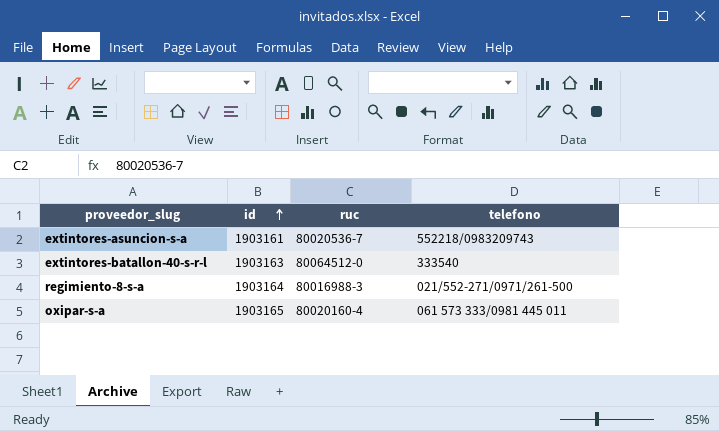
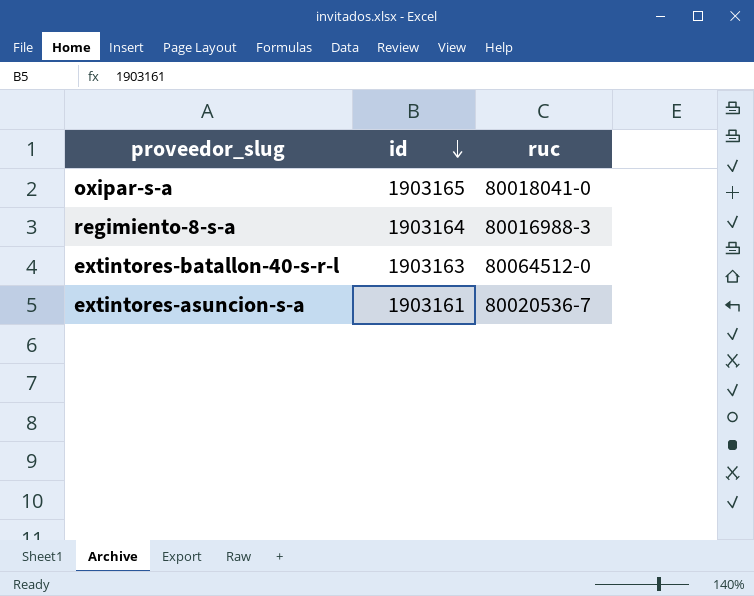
row order: id ascending -> id descending
column telefono | position: 4 -> none
oxipar-s-a | ruc: 80020160-4 -> 80018041-0

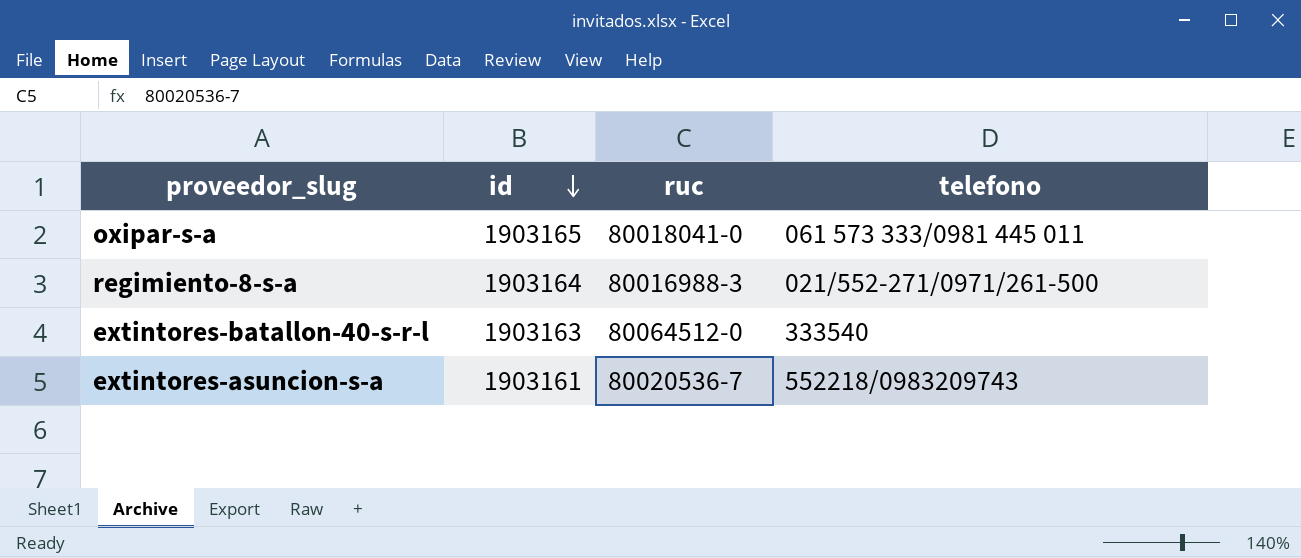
column telefono | position: none -> 4

